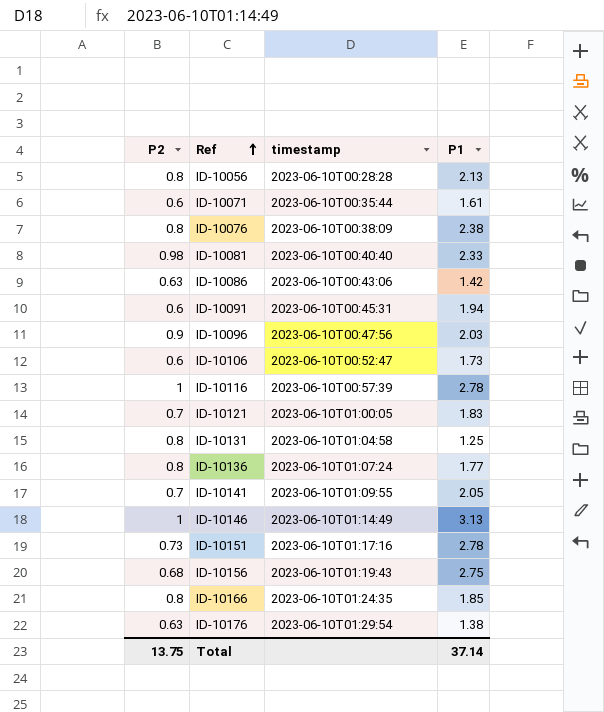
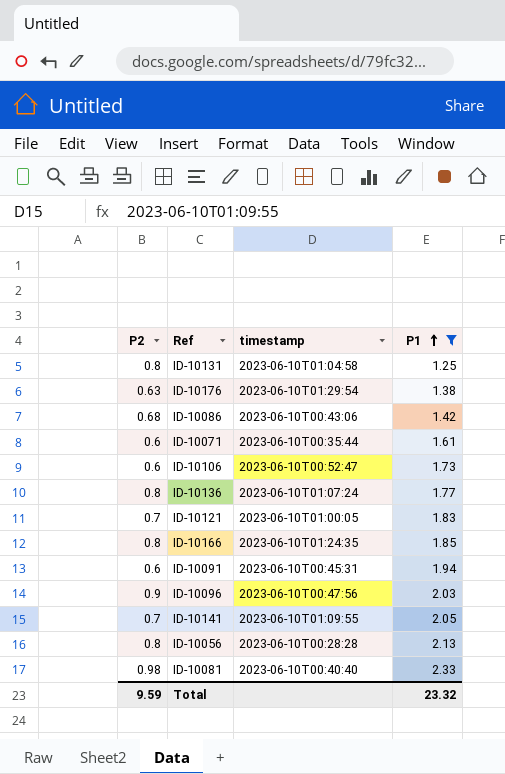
filter: none -> P1 <= 2.33
row order: Ref ascending -> P1 ascending
ID-10086 | P2: 0.63 -> 0.68
Total | P2: 13.75 -> 9.59
Total | P1: 37.14 -> 23.32

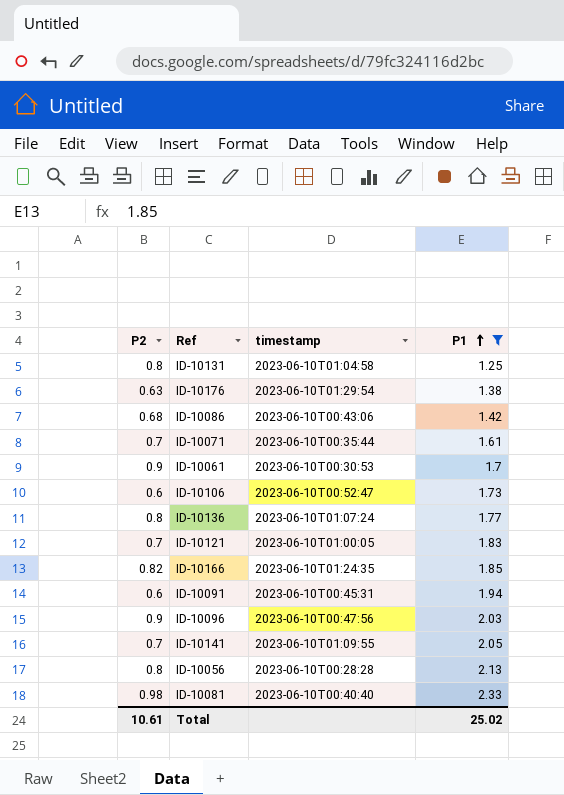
ID-10071 | P2: 0.6 -> 0.7
row ID-10061: none -> 0.9 | 2023-06-10T00:30:53 | 1.7
ID-10166 | P2: 0.8 -> 0.82
Total | P2: 9.59 -> 10.61
Total | P1: 23.32 -> 25.02

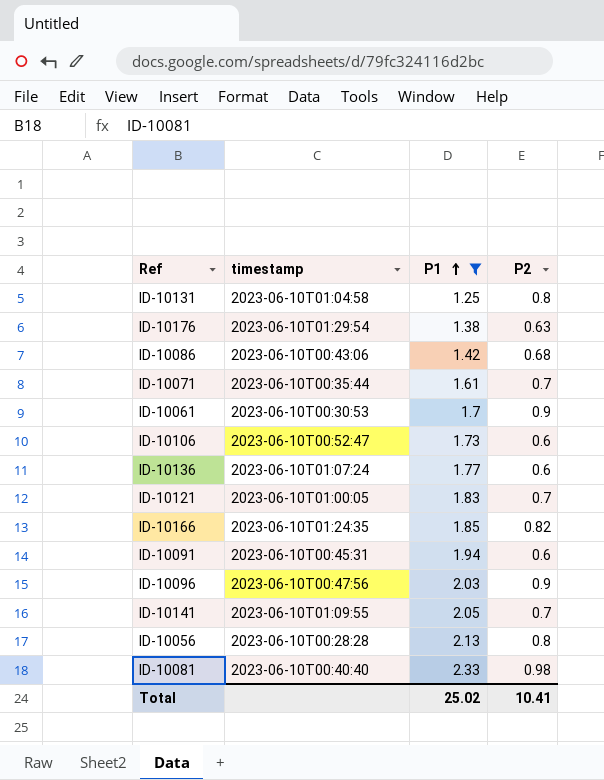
column P2 | position: 1 -> 4
ID-10136 | P2: 0.8 -> 0.6
Total | P2: 10.61 -> 10.41

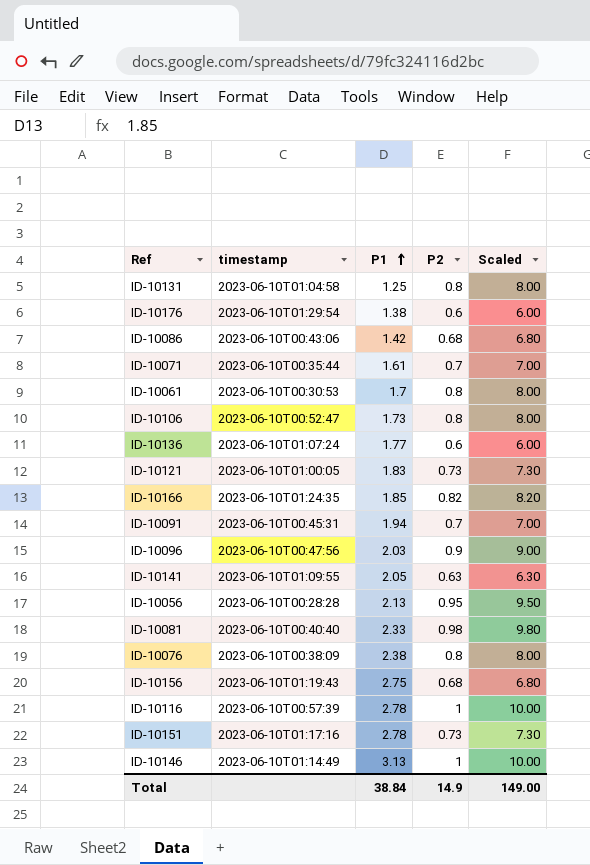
filter: P1 <= 2.33 -> none
column Scaled | formula: none -> [P2] * 10
ID-10176 | P2: 0.63 -> 0.6
ID-10061 | P2: 0.9 -> 0.8
ID-10106 | P2: 0.6 -> 0.8
ID-10121 | P2: 0.7 -> 0.73
ID-10091 | P2: 0.6 -> 0.7
ID-10141 | P2: 0.7 -> 0.63
ID-10056 | P2: 0.8 -> 0.95
Total | P1: 25.02 -> 38.84
Total | P2: 10.41 -> 14.9

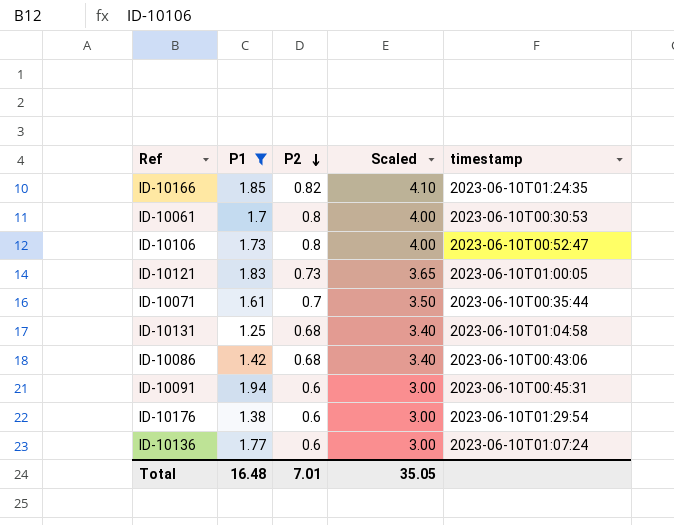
filter: none -> P1 <= 1.94
row order: P1 ascending -> P2 descending
column Scaled | formula: [P2] * 10 -> [P2] * 5
column timestamp | position: 2 -> 5
ID-10131 | P2: 0.8 -> 0.68
ID-10091 | P2: 0.7 -> 0.6
Total | P1: 38.84 -> 16.48
Total | P2: 14.9 -> 7.01
Total | Scaled: 149.00 -> 35.05

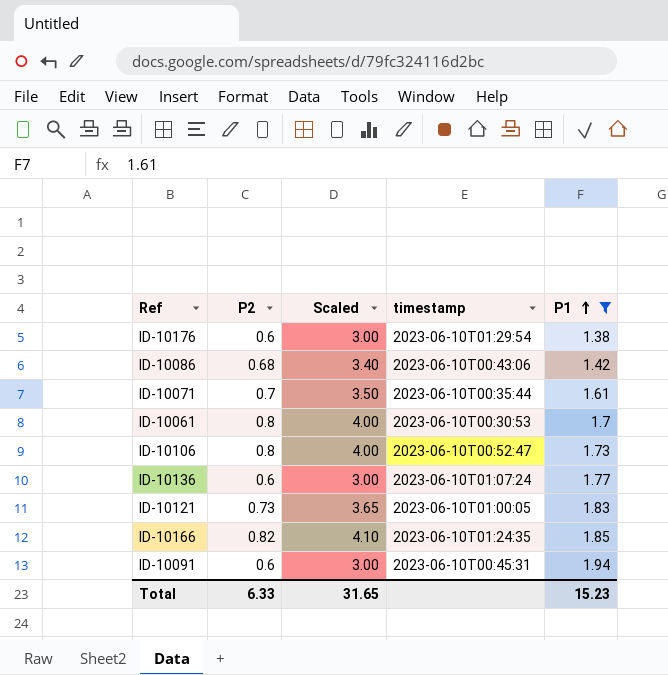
row order: P2 descending -> P1 ascending
column P1 | position: 2 -> 5
row ID-10131: 1.25 | 0.68 | 3.40 | 2023-06-10T01:04:58 -> none
Total | P2: 7.01 -> 6.33
Total | Scaled: 35.05 -> 31.65
Total | P1: 16.48 -> 15.23

